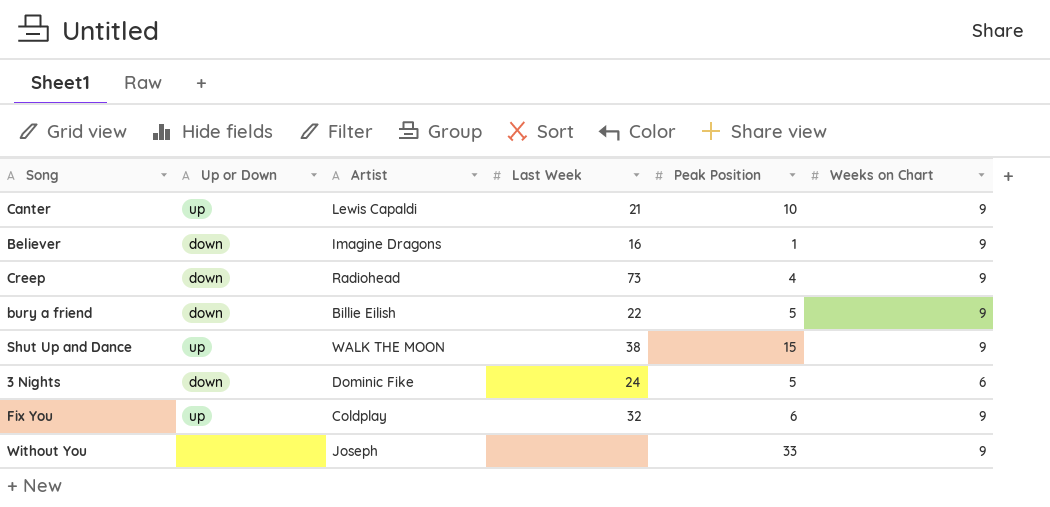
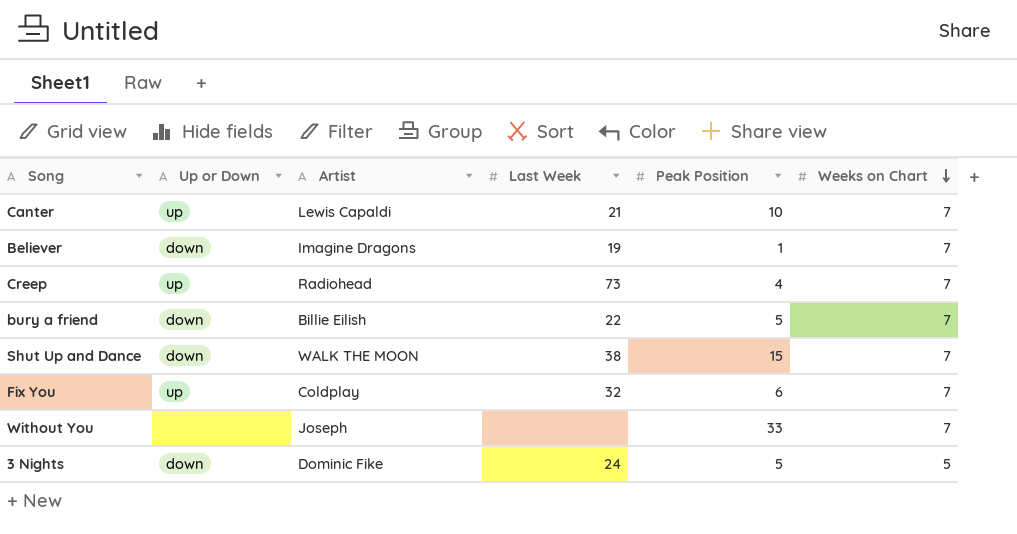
row order: none -> Weeks on Chart descending
Canter | Weeks on Chart: 9 -> 7
Believer | Last Week: 16 -> 19
Believer | Weeks on Chart: 9 -> 7
Creep | Up or Down: down -> up
Creep | Weeks on Chart: 9 -> 7
bury a friend | Weeks on Chart: 9 -> 7
Shut Up and Dance | Up or Down: up -> down
Shut Up and Dance | Weeks on Chart: 9 -> 7
Fix You | Weeks on Chart: 9 -> 7
Without You | Weeks on Chart: 9 -> 7
3 Nights | Weeks on Chart: 6 -> 5

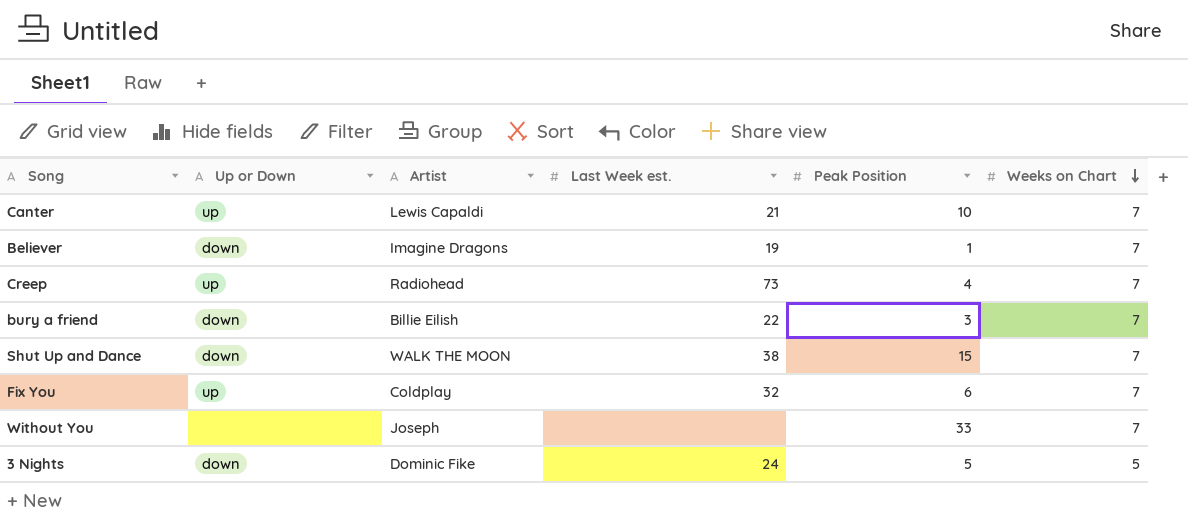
column name: Last Week -> Last Week est.
bury a friend | Peak Position: 5 -> 3

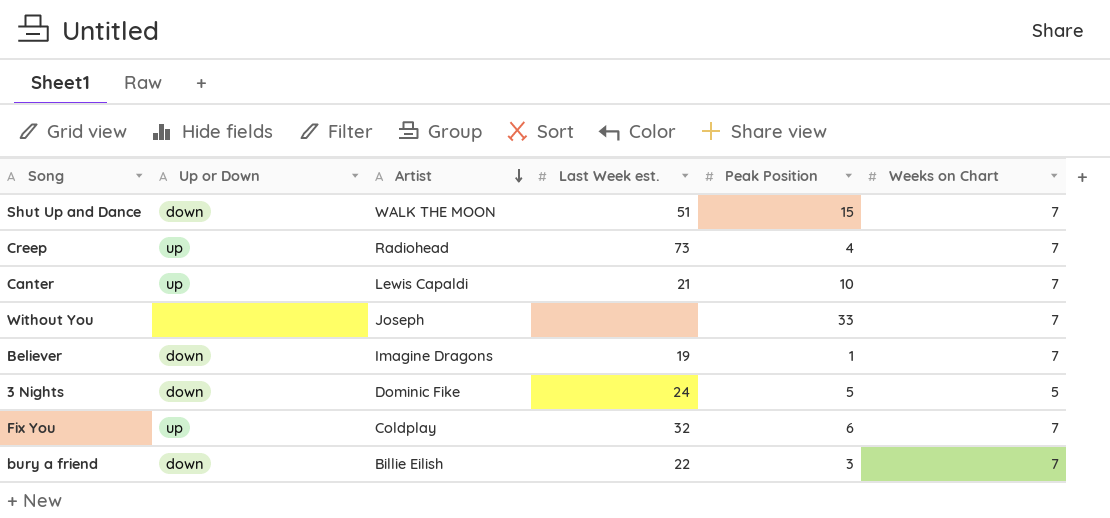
row order: Weeks on Chart descending -> Artist descending
Shut Up and Dance | Last Week est.: 38 -> 51

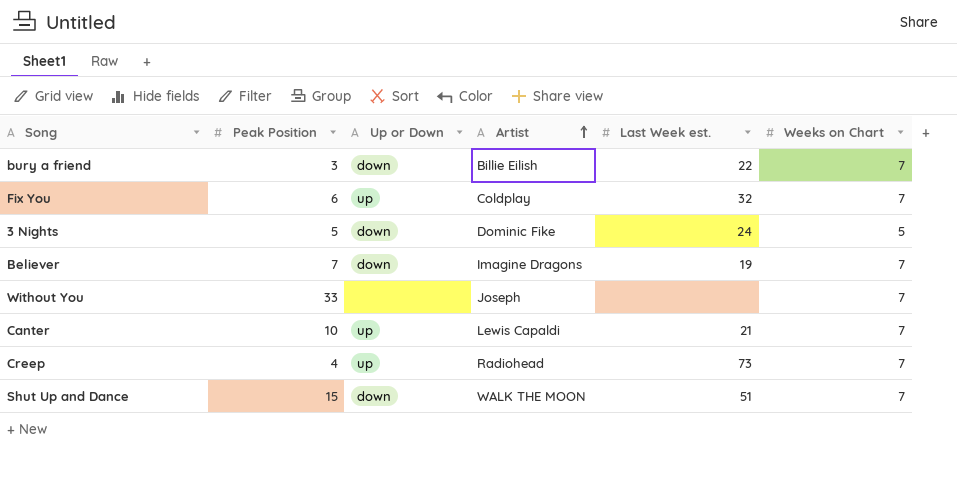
row order: Artist descending -> Artist ascending
column Peak Position | position: 5 -> 2
Believer | Peak Position: 1 -> 7

